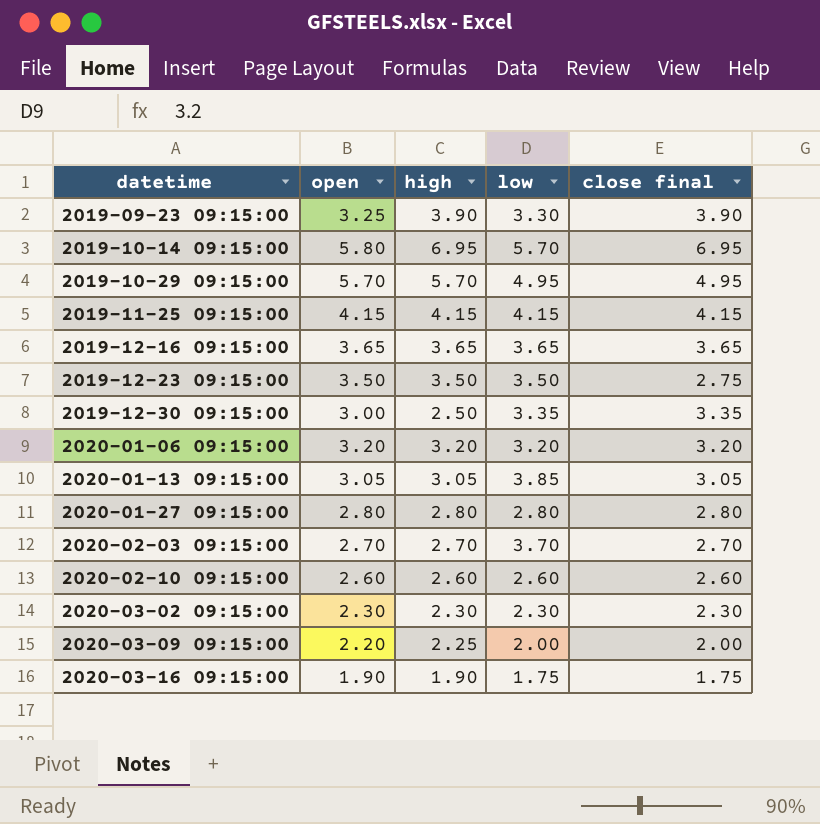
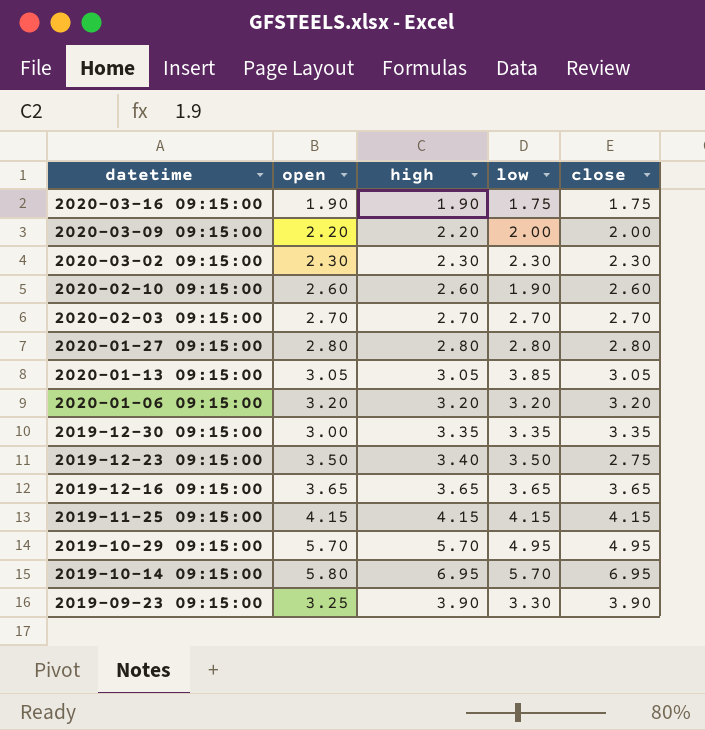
row order: datetime ascending -> datetime descending
column name: close final -> close
2020-03-09 09:15:00 | high: 2.25 -> 2.20
2020-02-10 09:15:00 | low: 2.60 -> 1.90
2020-02-03 09:15:00 | low: 3.70 -> 2.70
2019-12-30 09:15:00 | high: 2.50 -> 3.35
2019-12-23 09:15:00 | high: 3.50 -> 3.40

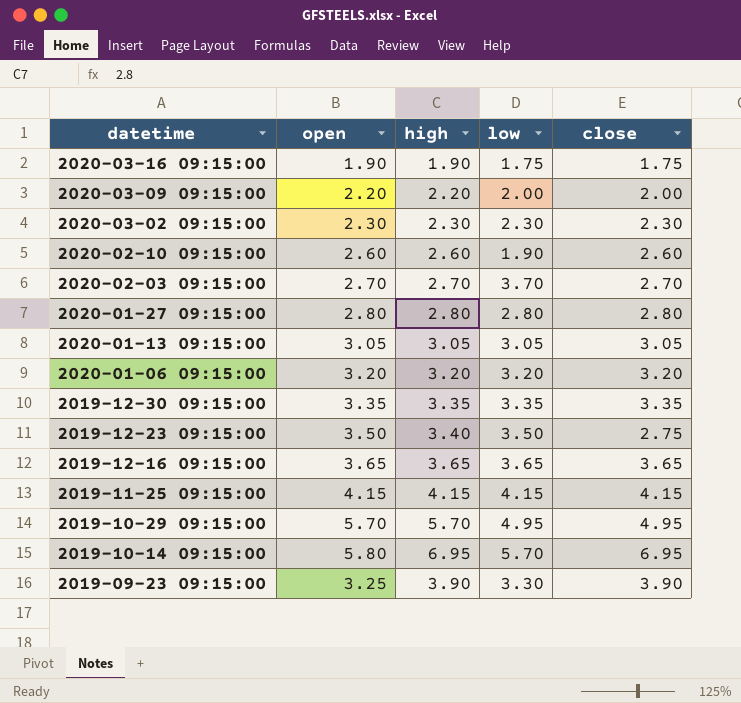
2020-02-03 09:15:00 | low: 2.70 -> 3.70
2020-01-13 09:15:00 | low: 3.85 -> 3.05
2019-12-30 09:15:00 | open: 3.00 -> 3.35

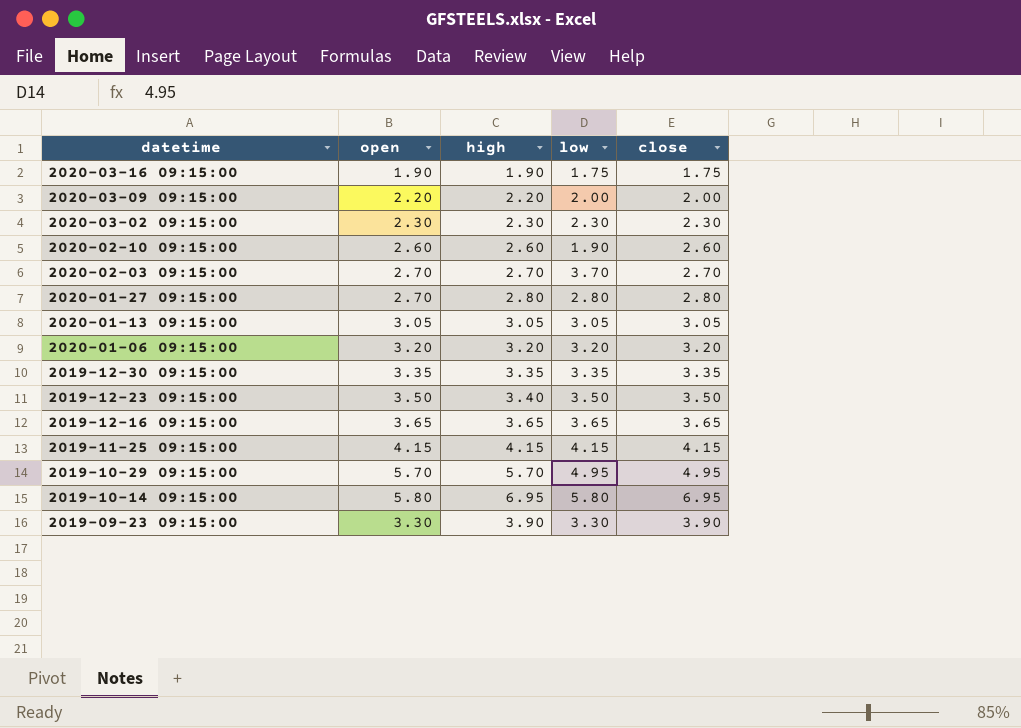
2020-01-27 09:15:00 | open: 2.80 -> 2.70
2019-12-23 09:15:00 | close: 2.75 -> 3.50
2019-10-14 09:15:00 | low: 5.70 -> 5.80
2019-09-23 09:15:00 | open: 3.25 -> 3.30

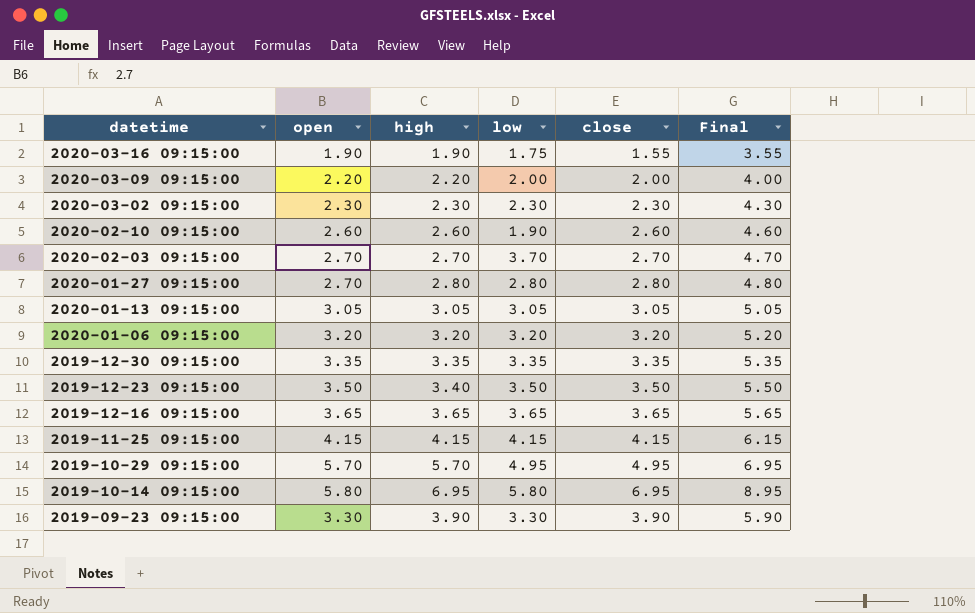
column Final | formula: none -> [close] + 2
2020-03-16 09:15:00 | close: 1.75 -> 1.55

